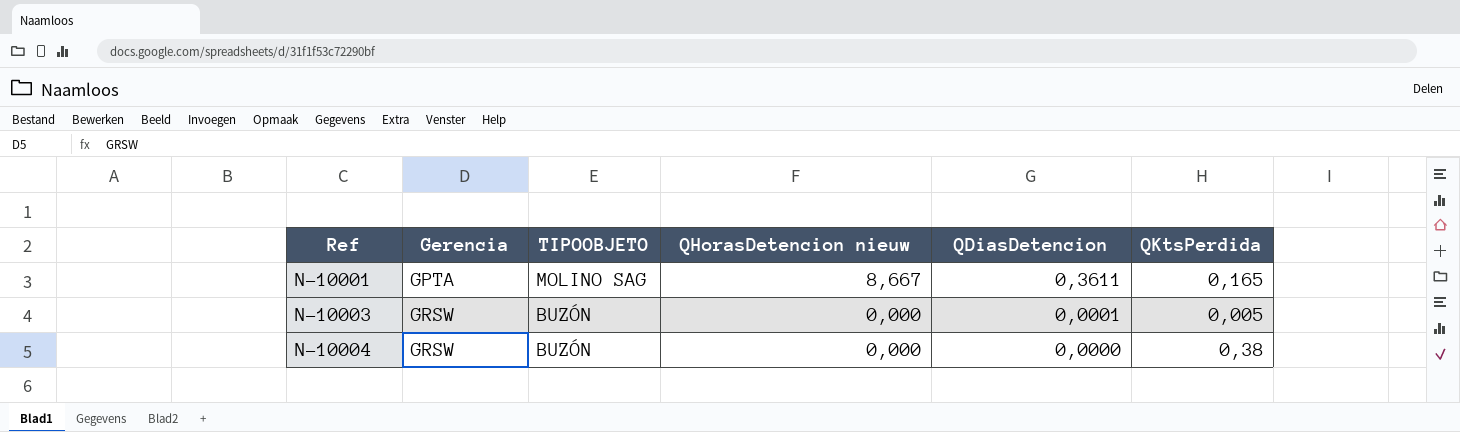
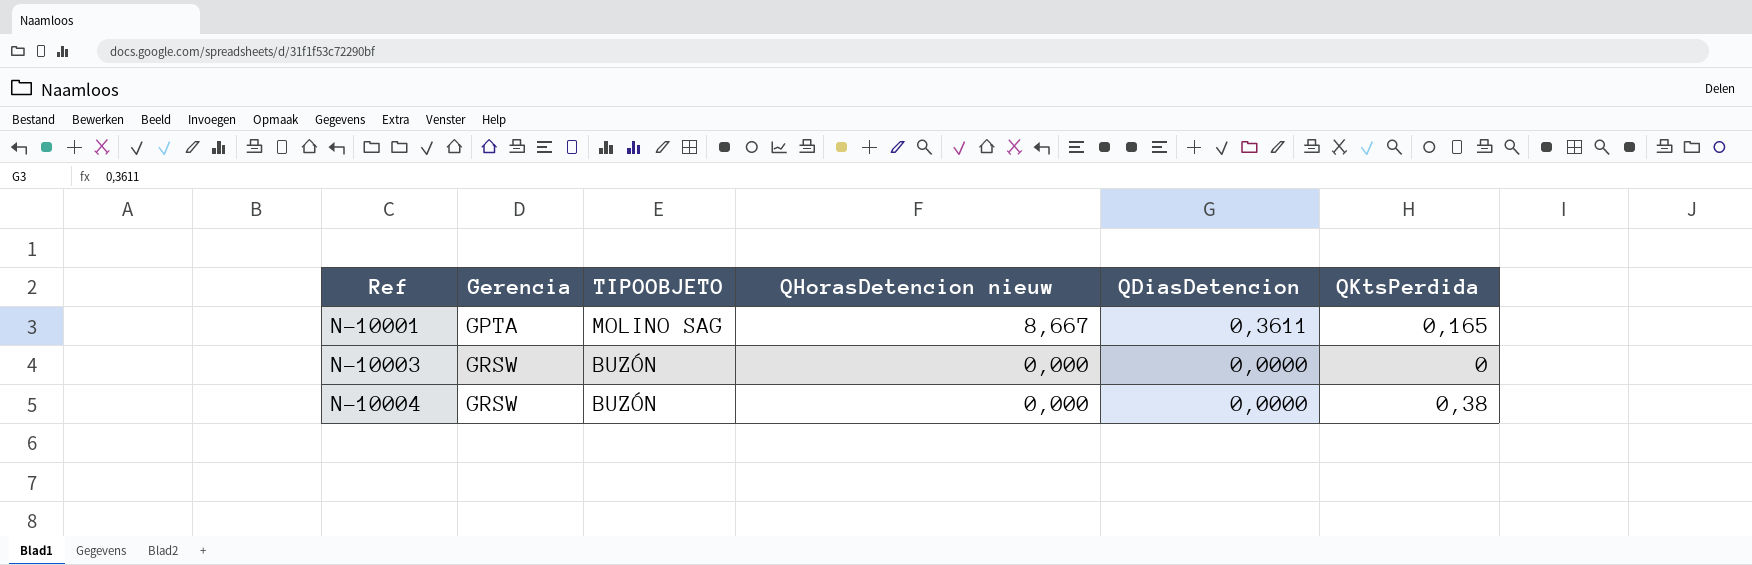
N-10003 | QDiasDetencion: 0,0001 -> 0,0000
N-10003 | QKtsPerdida: 0,005 -> 0

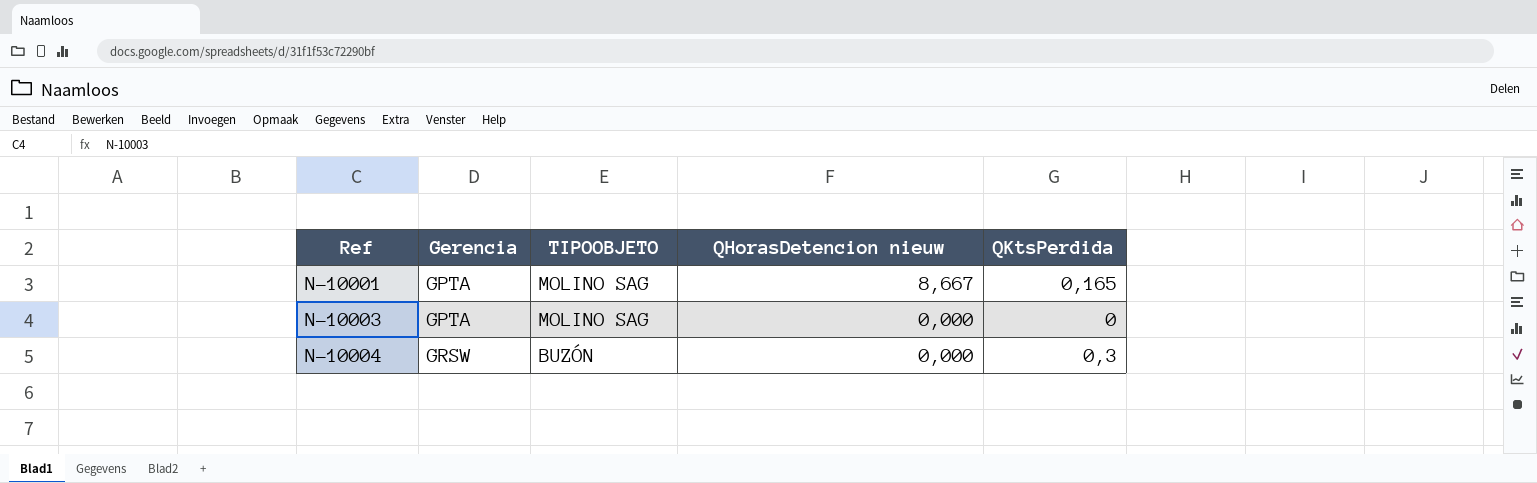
column QDiasDetencion | position: 5 -> none
N-10003 | Gerencia: GRSW -> GPTA
N-10003 | TIPOOBJETO: BUZÓN -> MOLINO SAG
N-10004 | QKtsPerdida: 0,38 -> 0,3

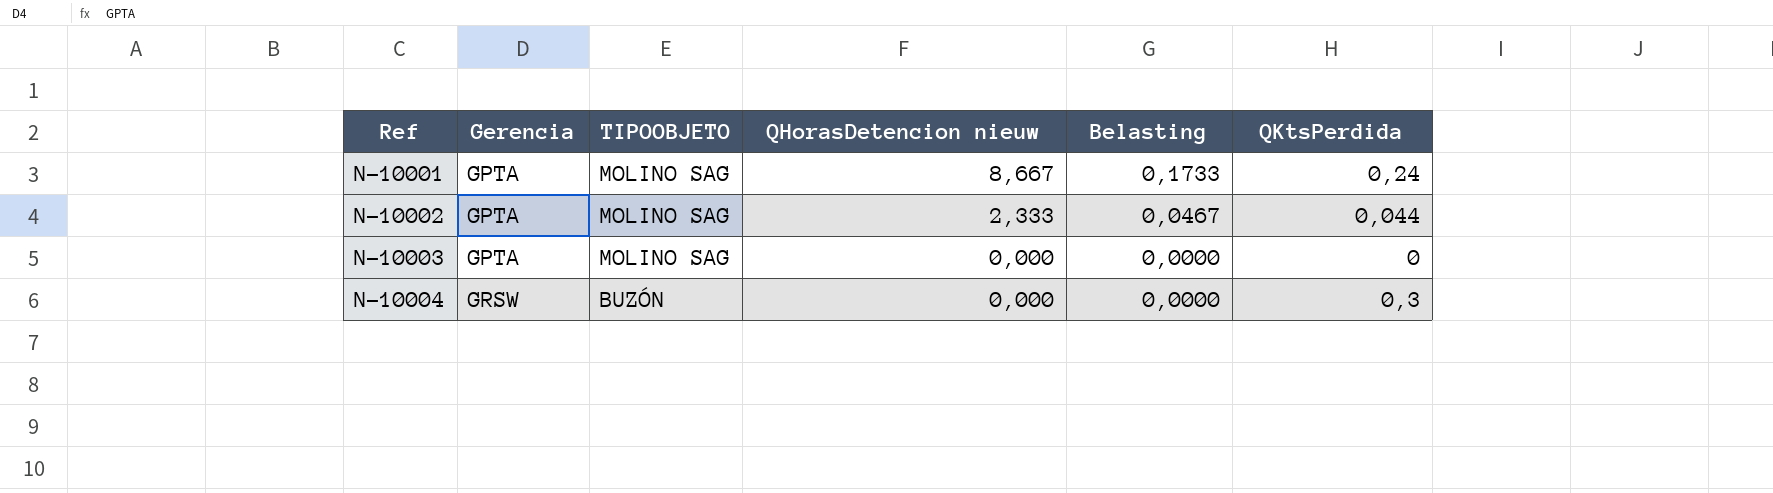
column Belasting | formula: none -> [QHorasDetencion nieuw] * 0,02
N-10001 | QKtsPerdida: 0,165 -> 0,24
row N-10002: none -> GPTA | MOLINO SAG | 2,333 | 0,0467 | 0,044

